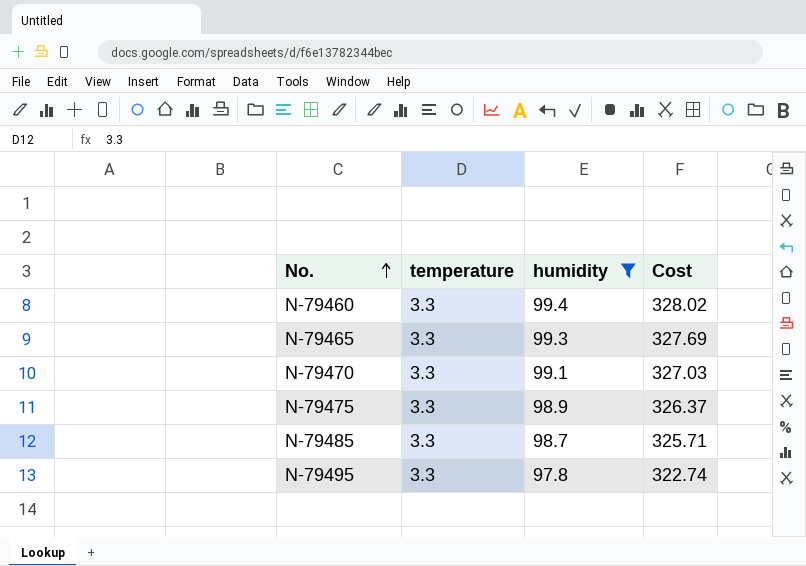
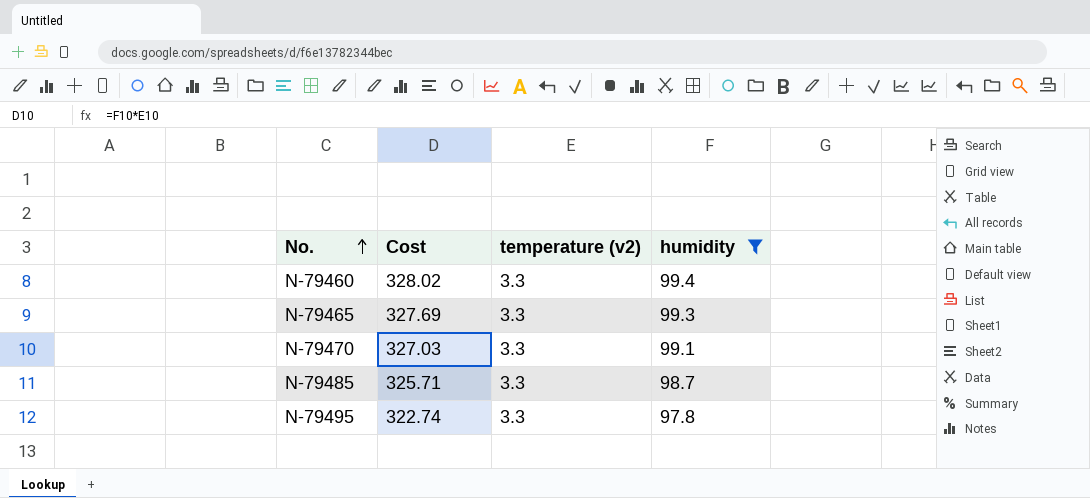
column Cost | position: 4 -> 2
column name: temperature -> temperature (v2)
row N-79475: 3.3 | 98.9 | 326.37 -> none

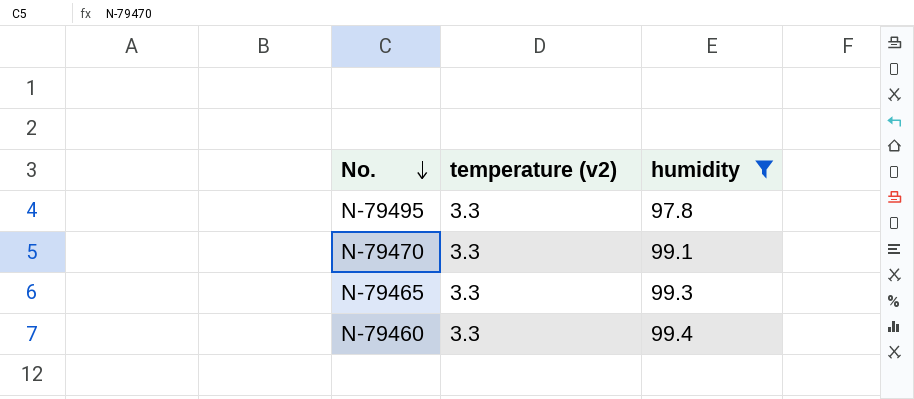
row order: No. ascending -> No. descending
column Cost | formula: [temperature (v2)] * [humidity] -> none
row N-79485: 325.71 | 3.3 | 98.7 -> none

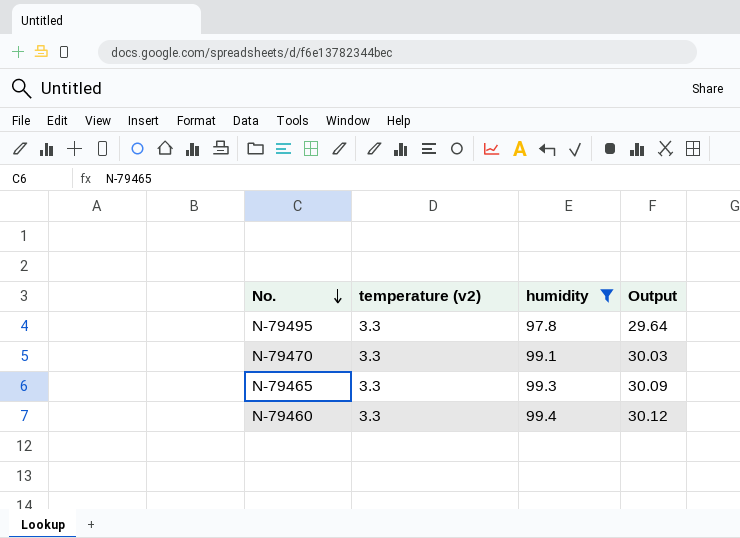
column Output | formula: none -> [humidity] / [temperature (v2)]

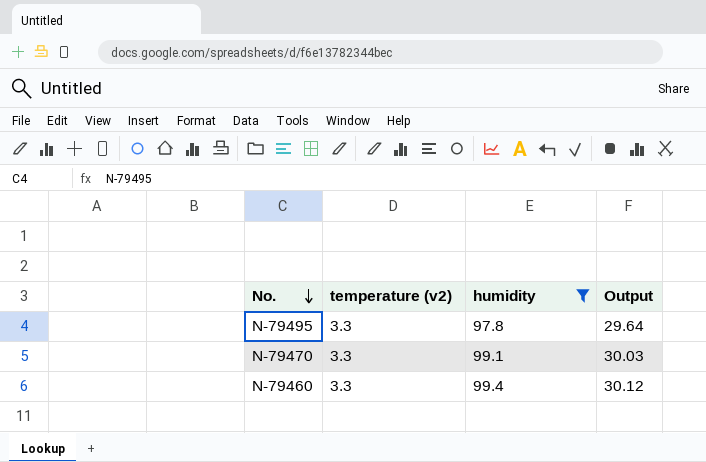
row N-79465: 3.3 | 99.3 | 30.09 -> none

